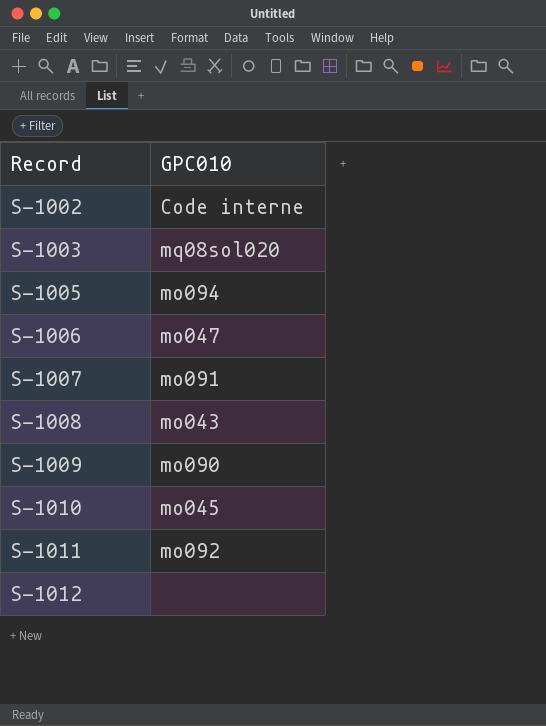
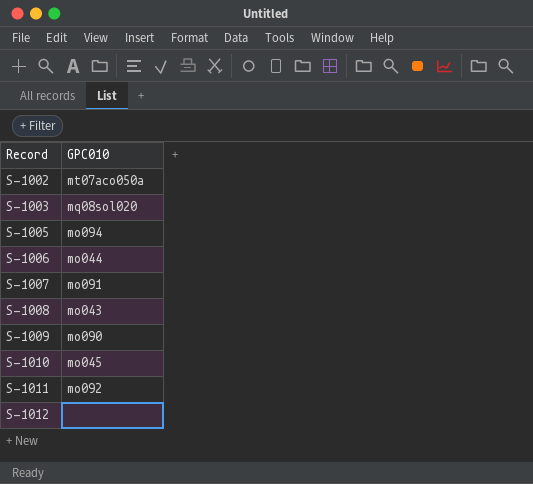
S-1002 | GPC010: Code interne -> mt07aco050a
S-1006 | GPC010: mo047 -> mo044

